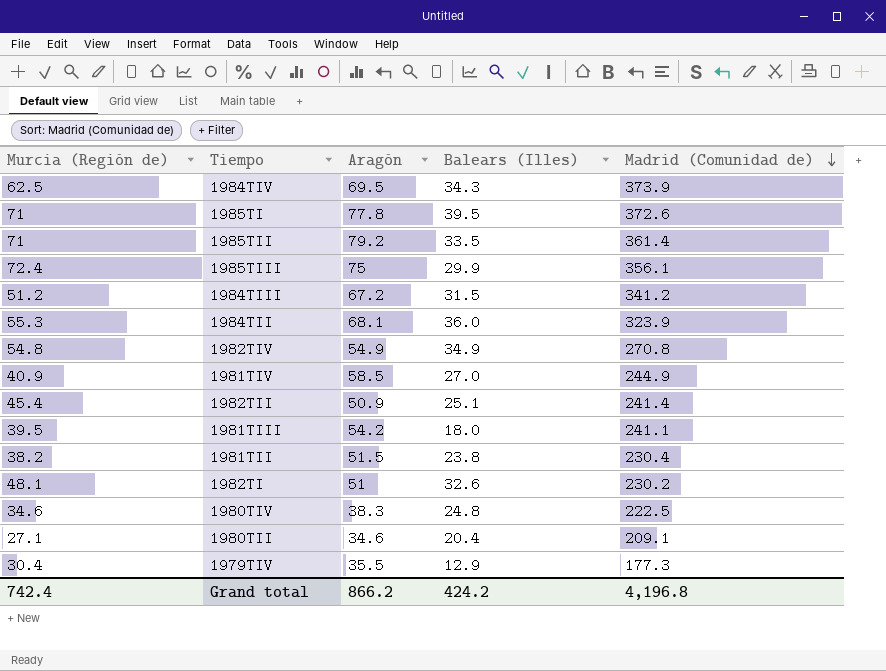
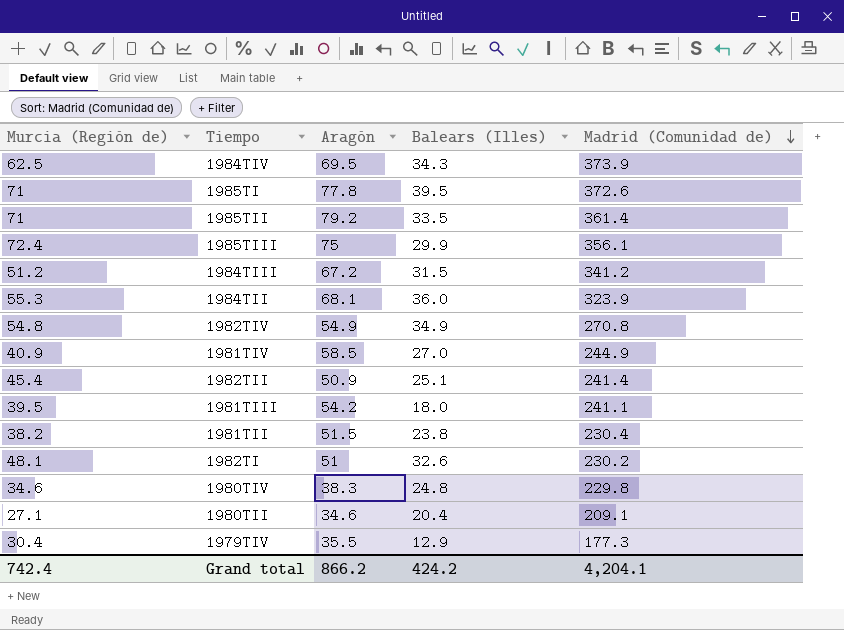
1980TIV | Madrid (Comunidad de): 222.5 -> 229.8
Grand total | Madrid (Comunidad de): 4,196.8 -> 4,204.1

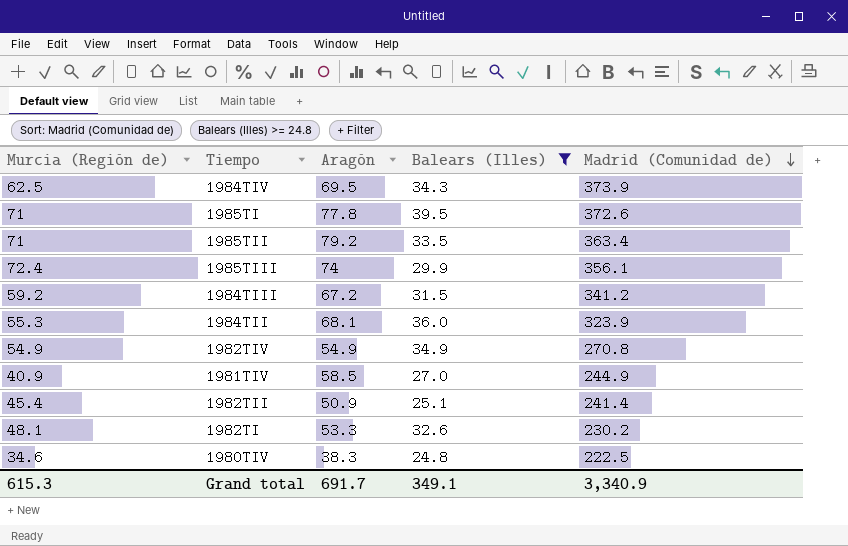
filter: none -> Balears (Illes) >= 24.8
1985TII | Madrid (Comunidad de): 361.4 -> 363.4
1985TIII | Aragón: 75 -> 74
1984TIII | Murcia (Región de): 51.2 -> 59.2
1982TIV | Murcia (Región de): 54.8 -> 54.9
1982TI | Aragón: 51 -> 53.3
1980TIV | Madrid (Comunidad de): 229.8 -> 222.5
Grand total | Murcia (Región de): 742.4 -> 615.3
Grand total | Aragón: 866.2 -> 691.7
Grand total | Balears (Illes): 424.2 -> 349.1
Grand total | Madrid (Comunidad de): 4,204.1 -> 3,340.9

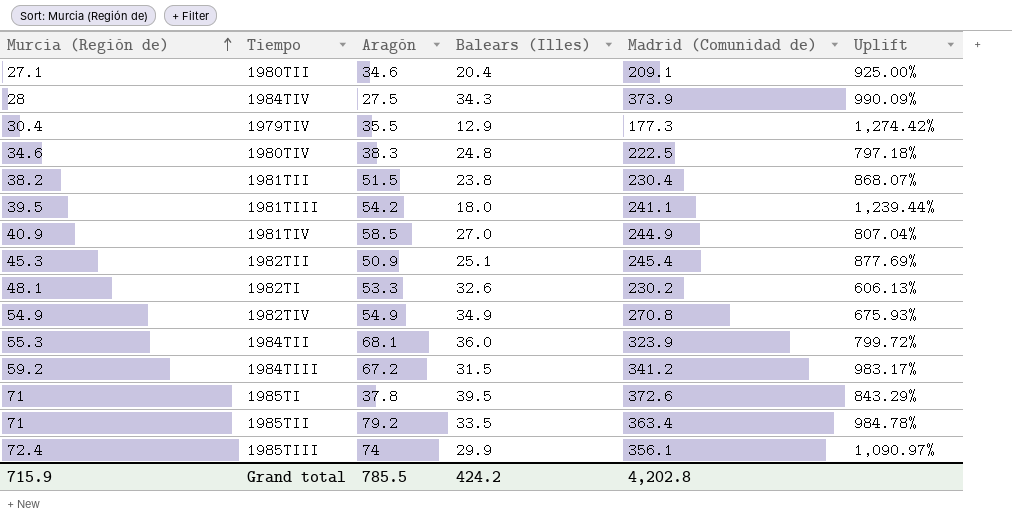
filter: Balears (Illes) >= 24.8 -> none
row order: Madrid (Comunidad de) descending -> Murcia (Región de) ascending
column Uplift | formula: none -> ([Madrid (Comunidad de)] - [Balears (Illes)]) / [Balears (Illes)]
1984TIV | Murcia (Región de): 62.5 -> 28
1984TIV | Aragón: 69.5 -> 27.5
1982TII | Murcia (Región de): 45.4 -> 45.3
1982TII | Madrid (Comunidad de): 241.4 -> 245.4
1985TI | Aragón: 77.8 -> 37.8
Grand total | Murcia (Región de): 615.3 -> 715.9
Grand total | Aragón: 691.7 -> 785.5
Grand total | Balears (Illes): 349.1 -> 424.2
Grand total | Madrid (Comunidad de): 3,340.9 -> 4,202.8

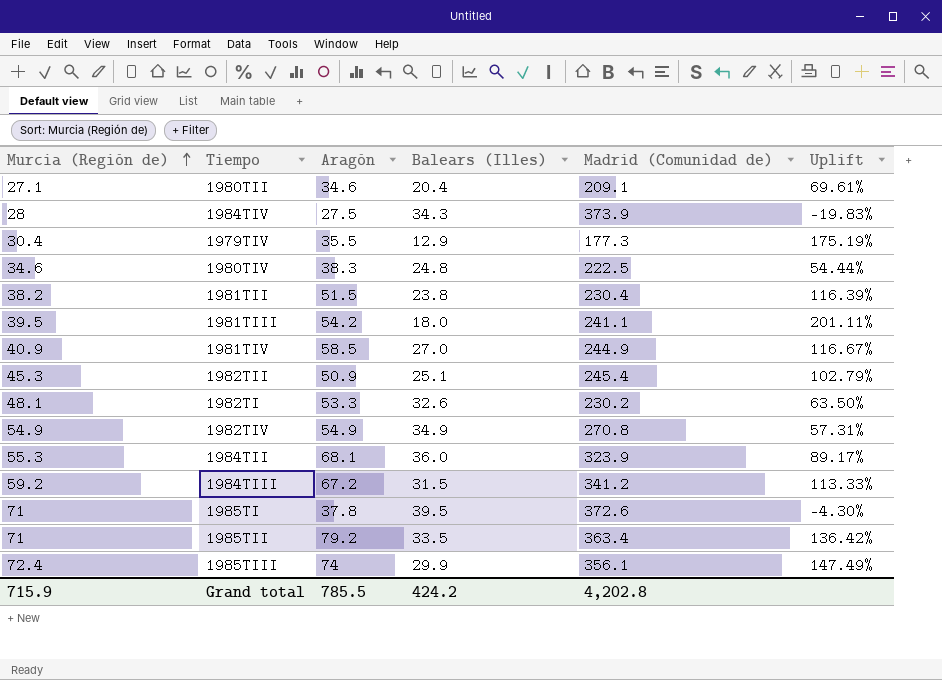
column Uplift | formula: ([Madrid (Comunidad de)] - [Balears (Illes)]) / [Balears (Illes)] -> ([Aragón] - [Balears (Illes)]) / [Balears (Illes)]

